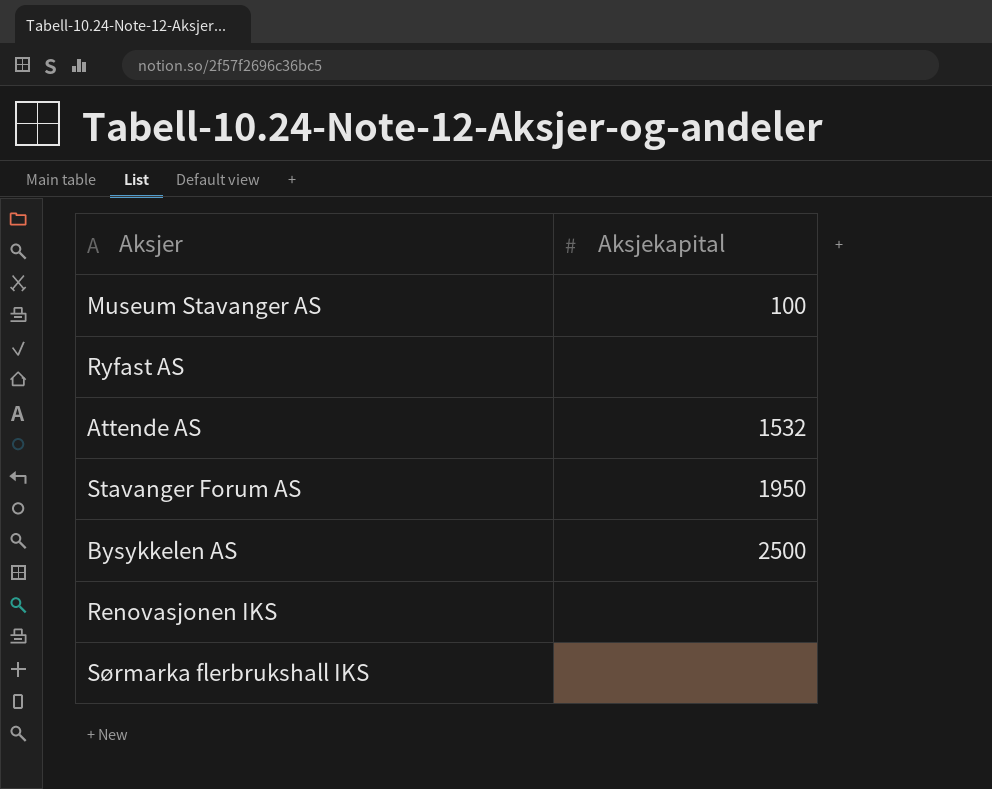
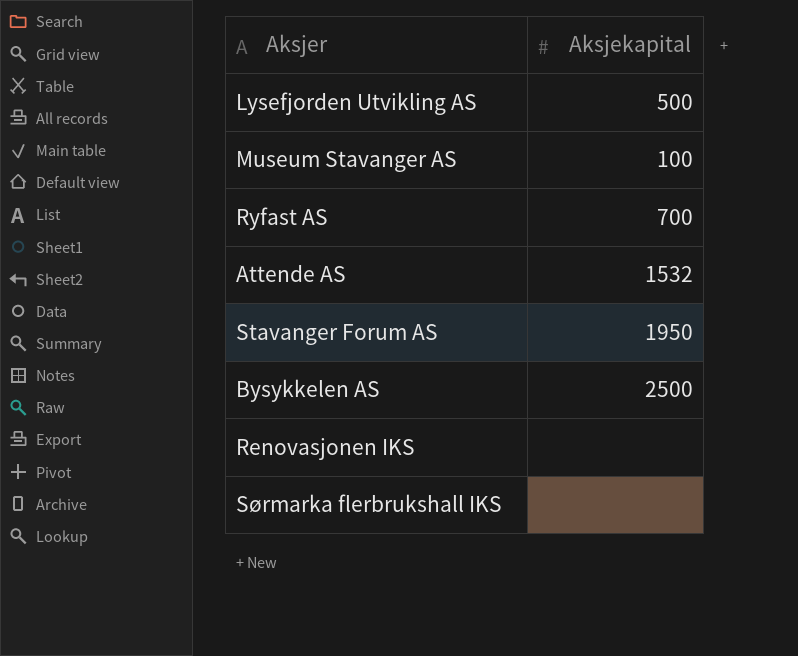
row Lysefjorden Utvikling AS: none -> 500
Ryfast AS | Aksjekapital: none -> 700

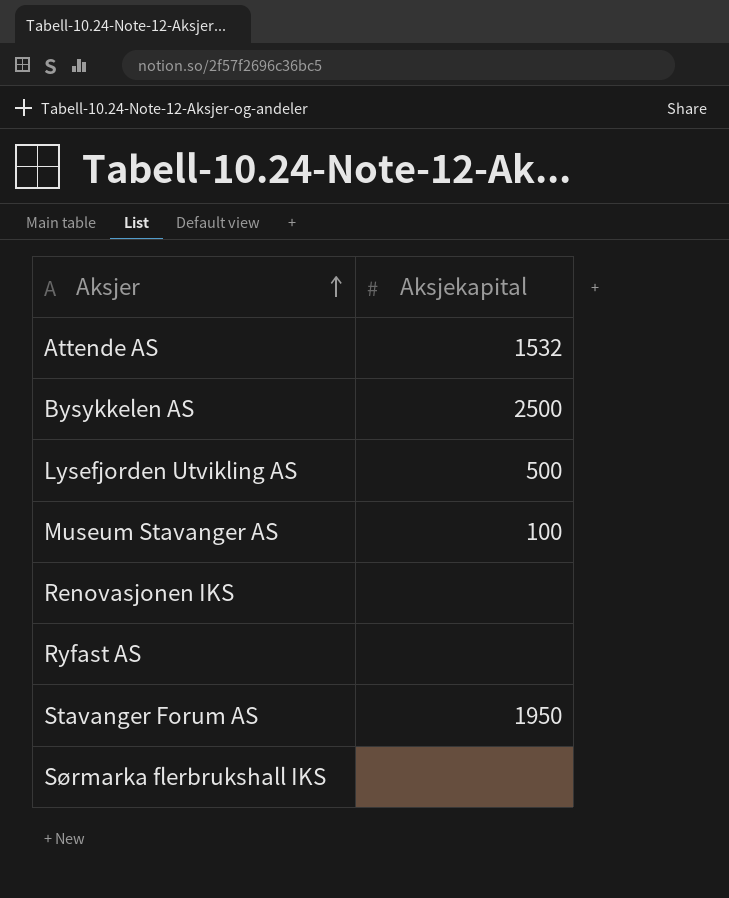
row order: none -> Aksjer ascending
Ryfast AS | Aksjekapital: 700 -> none

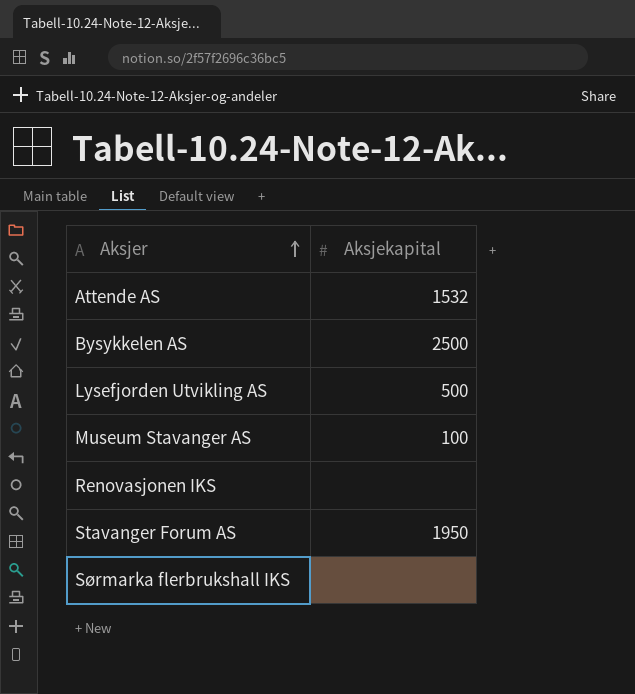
row Ryfast AS: none -> none

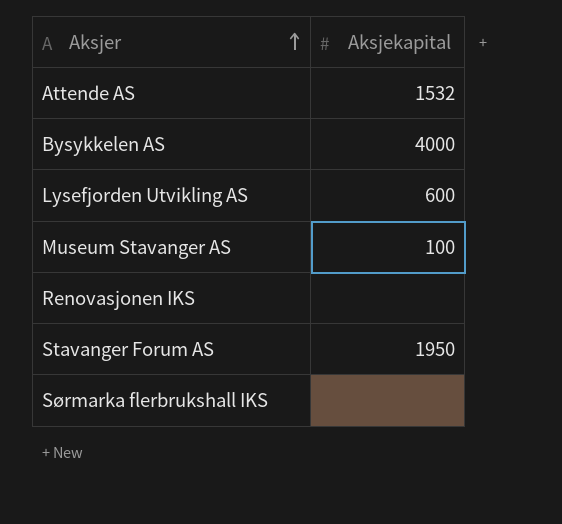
Bysykkelen AS | Aksjekapital: 2500 -> 4000
Lysefjorden Utvikling AS | Aksjekapital: 500 -> 600

